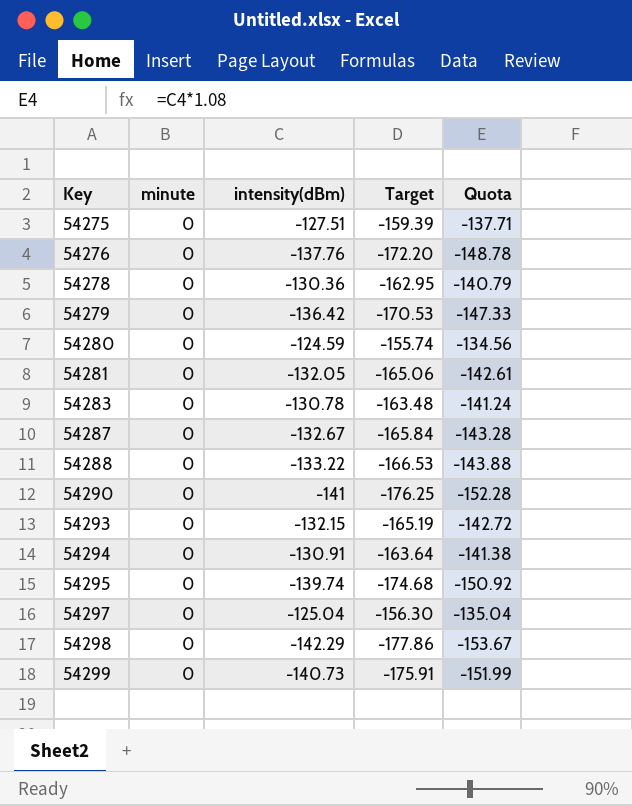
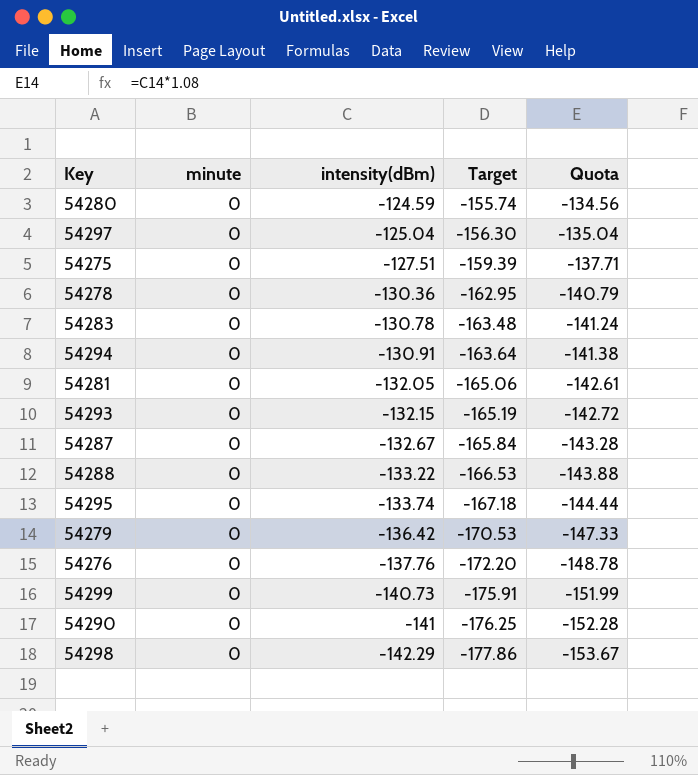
row order: Key ascending -> intensity(dBm) descending
54295 | intensity(dBm): -139.74 -> -133.74
54295 | Target: -174.68 -> -167.18
54295 | Quota: -150.92 -> -144.44

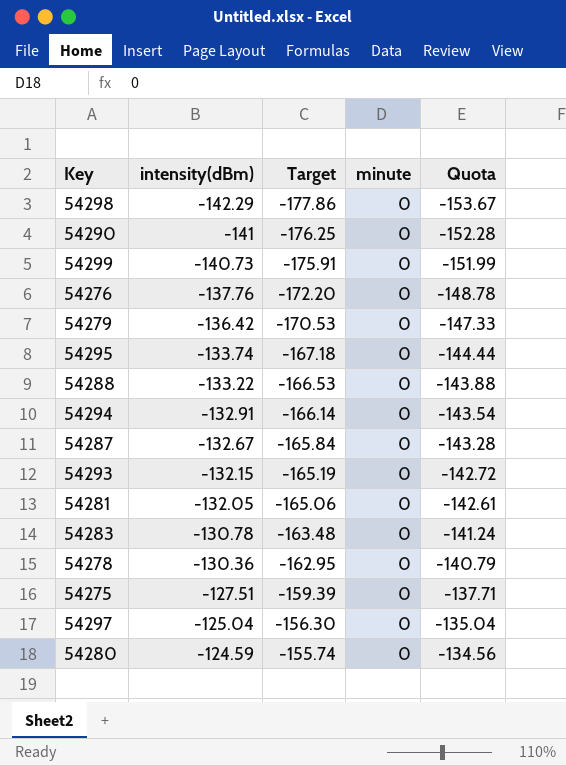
row order: intensity(dBm) descending -> intensity(dBm) ascending
column minute | position: 2 -> 4
54294 | intensity(dBm): -130.91 -> -132.91
54294 | Target: -163.64 -> -166.14
54294 | Quota: -141.38 -> -143.54

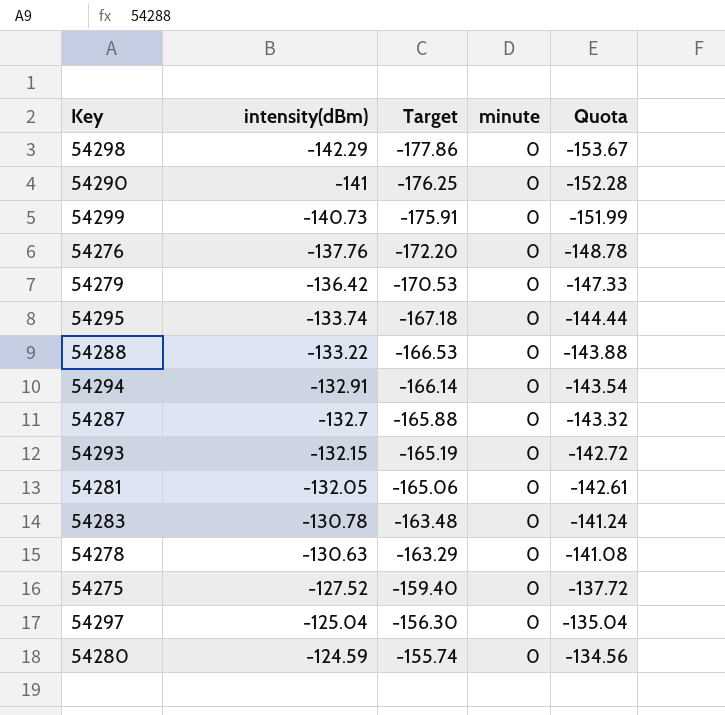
54287 | intensity(dBm): -132.67 -> -132.7
54287 | Target: -165.84 -> -165.88
54287 | Quota: -143.28 -> -143.32
54278 | intensity(dBm): -130.36 -> -130.63
54278 | Target: -162.95 -> -163.29
54278 | Quota: -140.79 -> -141.08
54275 | intensity(dBm): -127.51 -> -127.52
54275 | Target: -159.39 -> -159.40
54275 | Quota: -137.71 -> -137.72

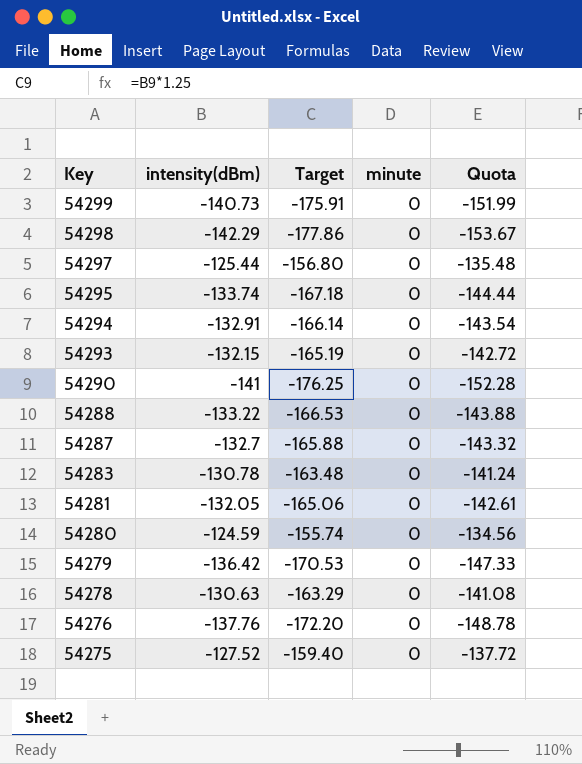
row order: intensity(dBm) ascending -> Key descending
54297 | intensity(dBm): -125.04 -> -125.44
54297 | Target: -156.30 -> -156.80
54297 | Quota: -135.04 -> -135.48

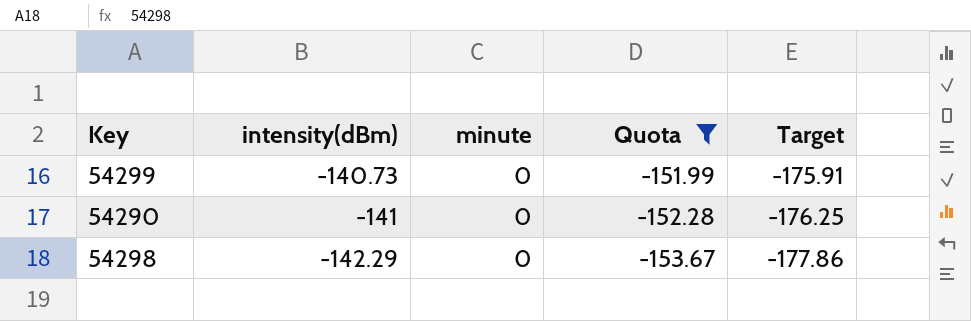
filter: none -> Quota <= -151.99
row order: Key descending -> intensity(dBm) descending
column Target | position: 3 -> 5

